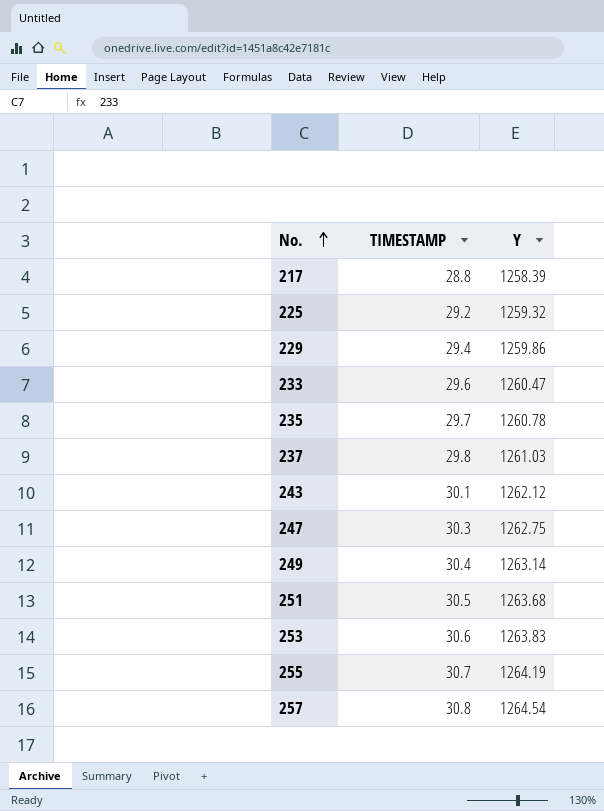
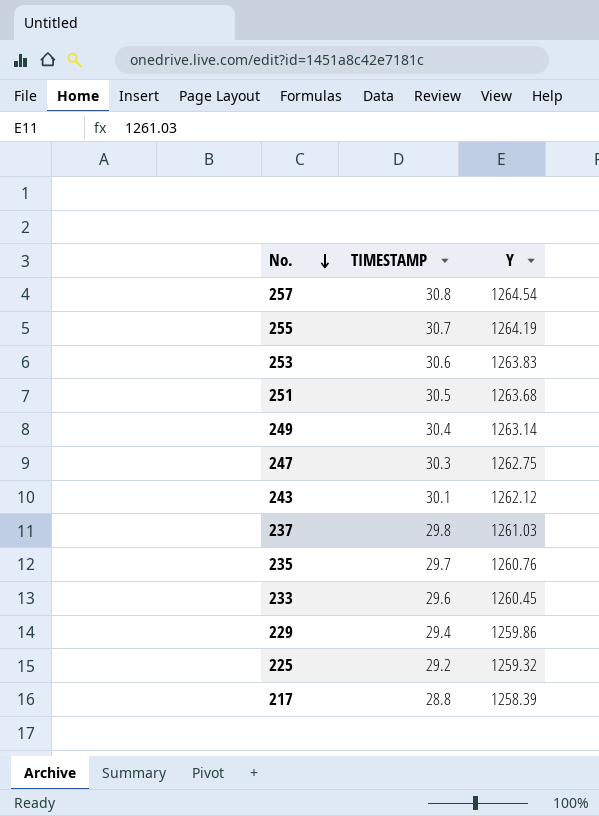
row order: No. ascending -> No. descending
235 | Y: 1260.78 -> 1260.76
233 | Y: 1260.47 -> 1260.45

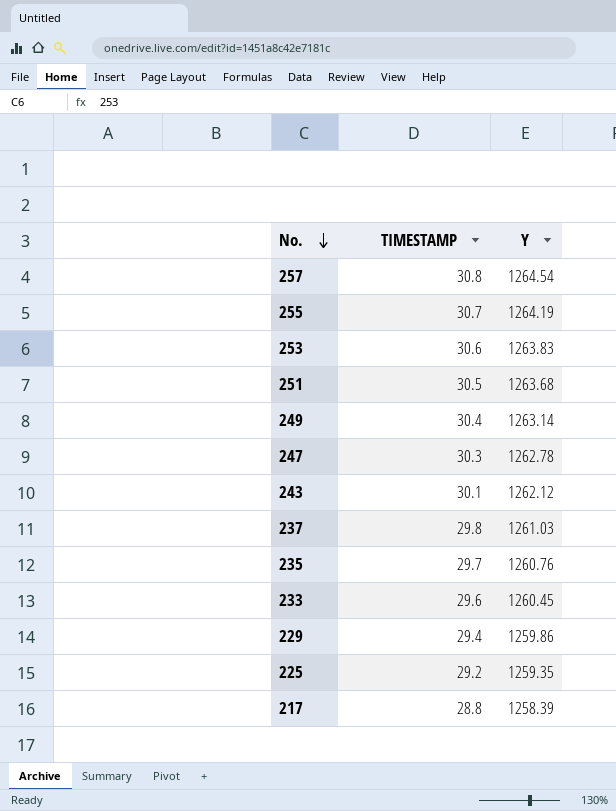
247 | Y: 1262.75 -> 1262.78
225 | Y: 1259.32 -> 1259.35

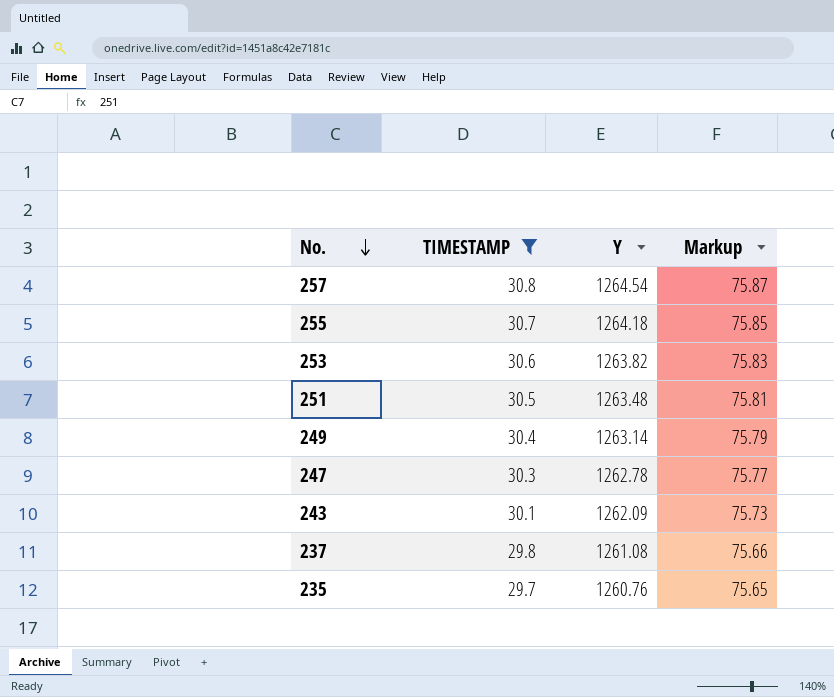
filter: none -> TIMESTAMP >= 29.7
column Markup | formula: none -> [Y] * 0.06
255 | Y: 1264.19 -> 1264.18
253 | Y: 1263.83 -> 1263.82
251 | Y: 1263.68 -> 1263.48
243 | Y: 1262.12 -> 1262.09
237 | Y: 1261.03 -> 1261.08

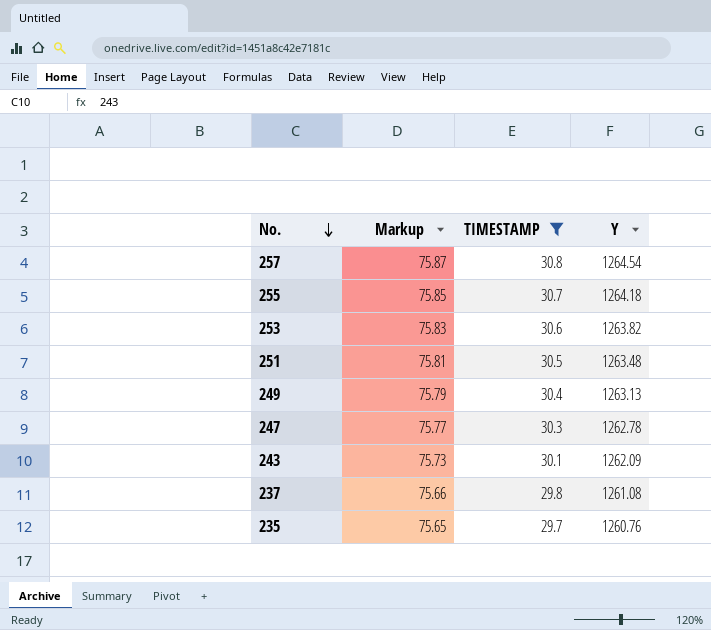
column Markup | position: 4 -> 2
249 | Y: 1263.14 -> 1263.13

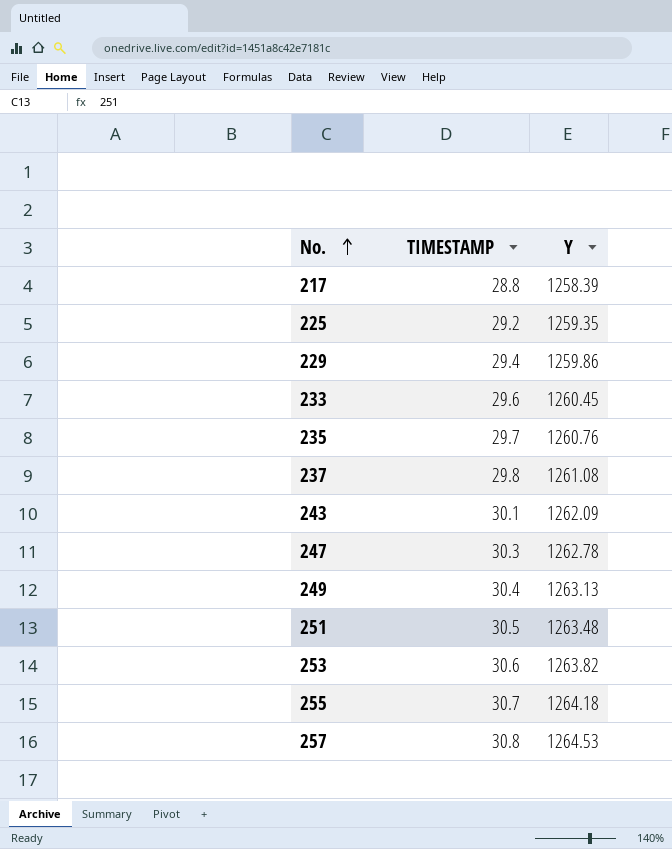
filter: TIMESTAMP >= 29.7 -> none
row order: No. descending -> No. ascending
column Markup | formula: [Y] * 0.06 -> none
257 | Y: 1264.54 -> 1264.53

